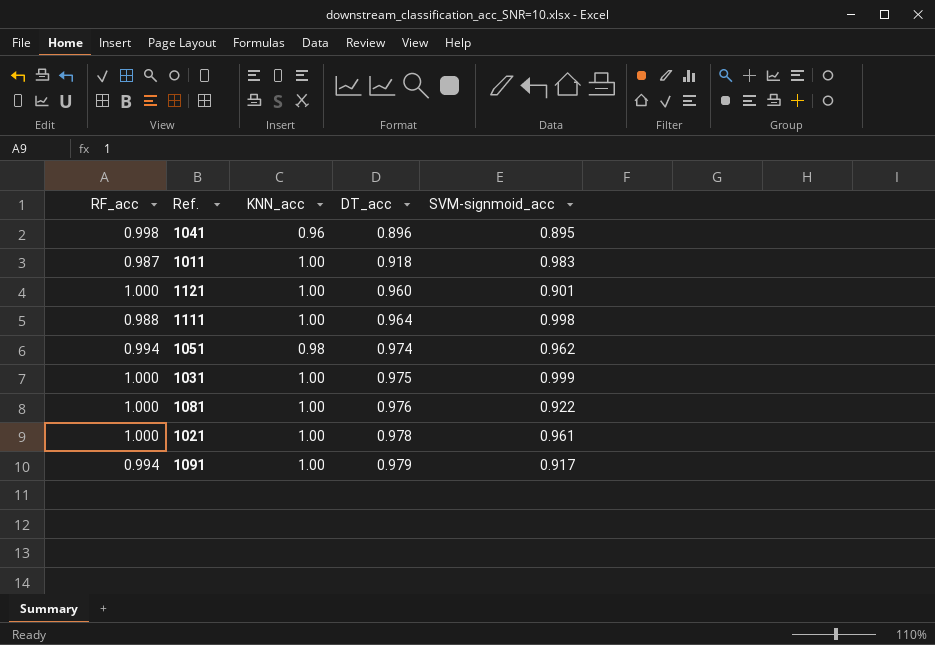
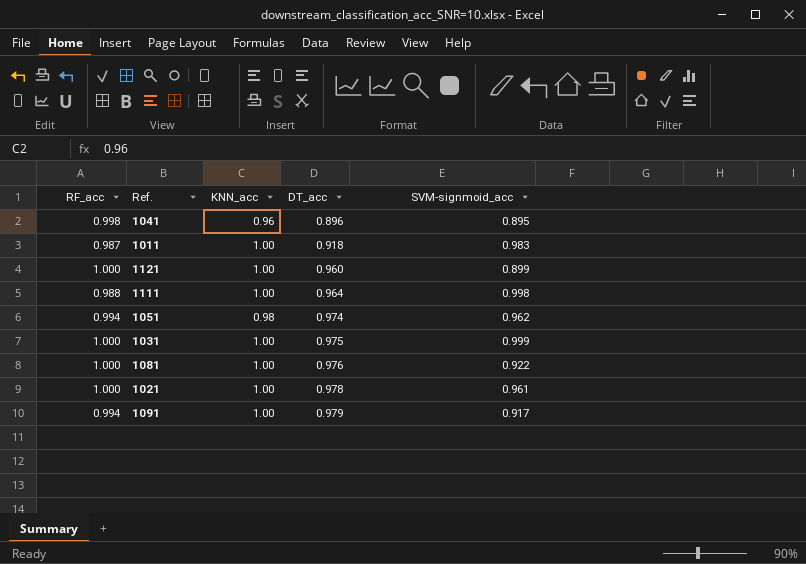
1121 | SVM-signmoid_acc: 0.901 -> 0.899

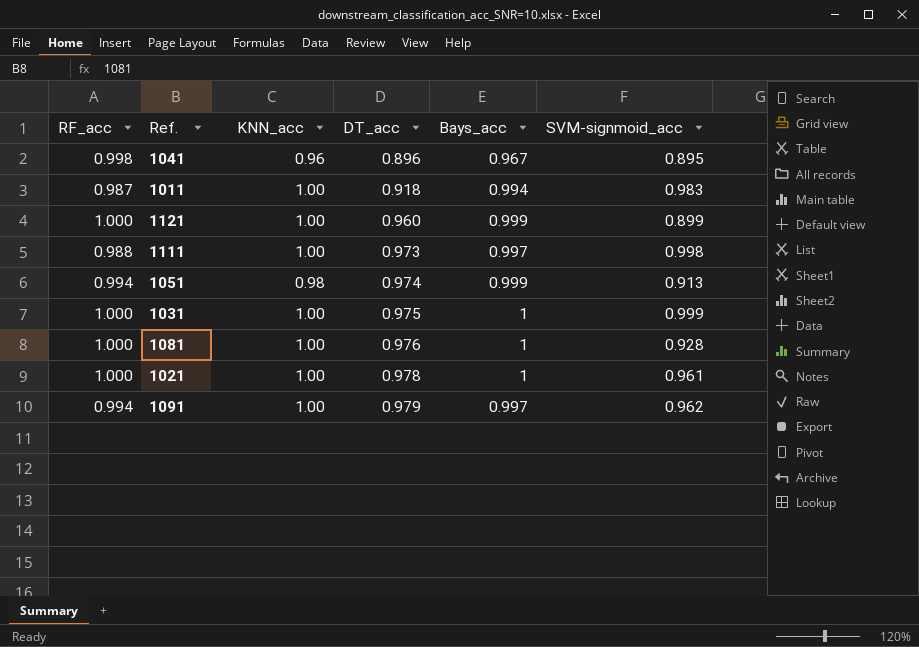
column Bays_acc | position: none -> 5
1111 | DT_acc: 0.964 -> 0.973
1051 | SVM-signmoid_acc: 0.962 -> 0.913
1081 | SVM-signmoid_acc: 0.922 -> 0.928
1091 | SVM-signmoid_acc: 0.917 -> 0.962

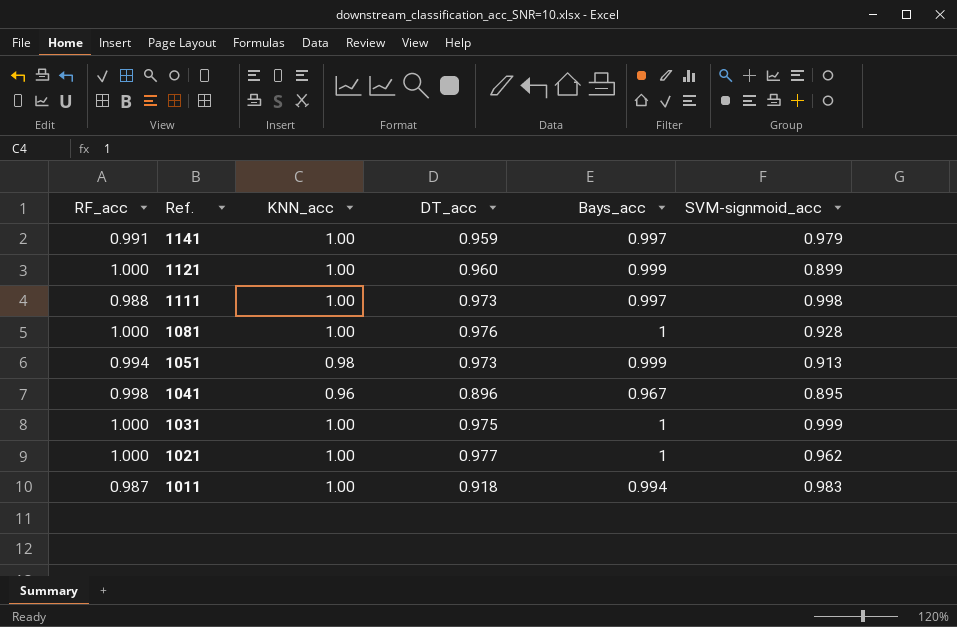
row order: DT_acc ascending -> Ref. descending
row 1091: 0.994 | 1.00 | 0.979 | 0.997 | 0.962 -> none
row 1141: none -> 0.991 | 1.00 | 0.959 | 0.997 | 0.979
1051 | DT_acc: 0.974 -> 0.973
1021 | DT_acc: 0.978 -> 0.977
1021 | SVM-signmoid_acc: 0.961 -> 0.962

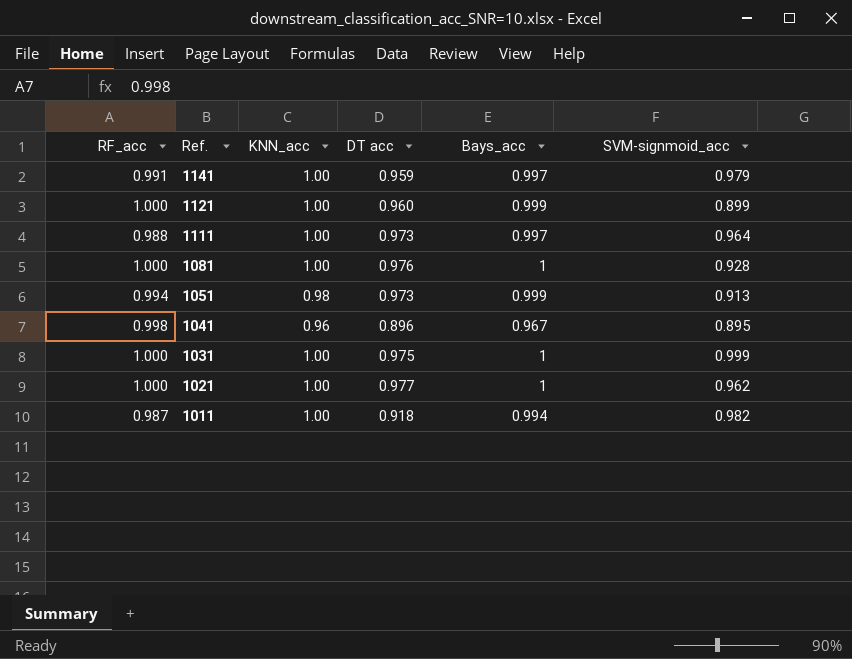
column name: DT_acc -> DT acc
1111 | SVM-signmoid_acc: 0.998 -> 0.964
1011 | SVM-signmoid_acc: 0.983 -> 0.982

